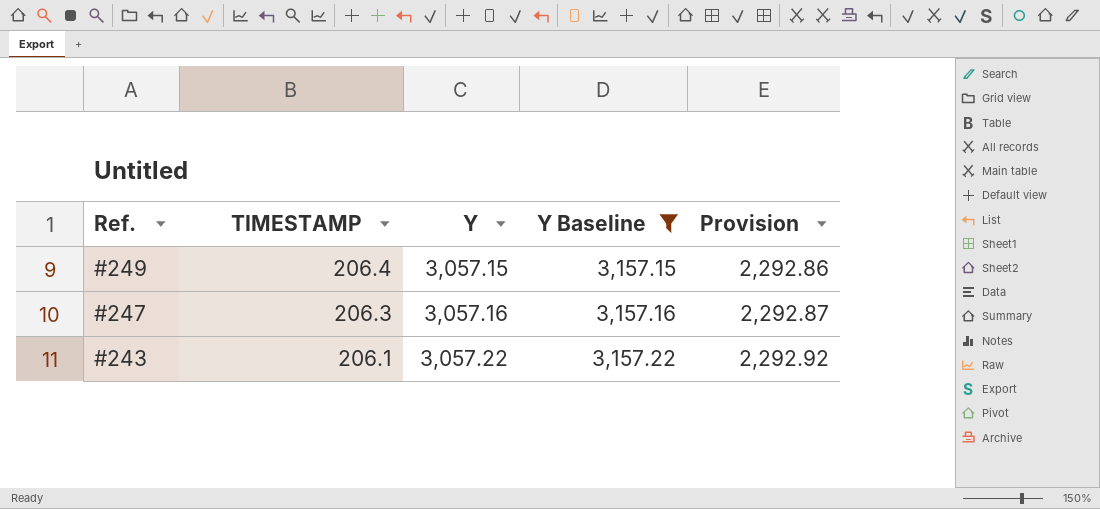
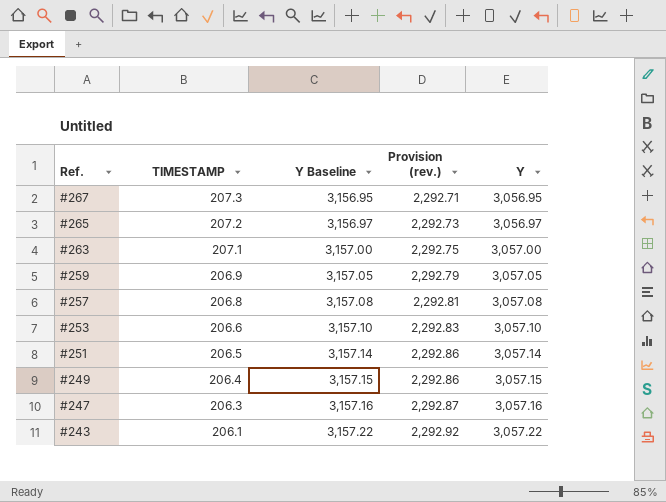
filter: Y Baseline >= 3,157.15 -> none
column name: Provision -> Provision (rev.)
column Y | position: 3 -> 5

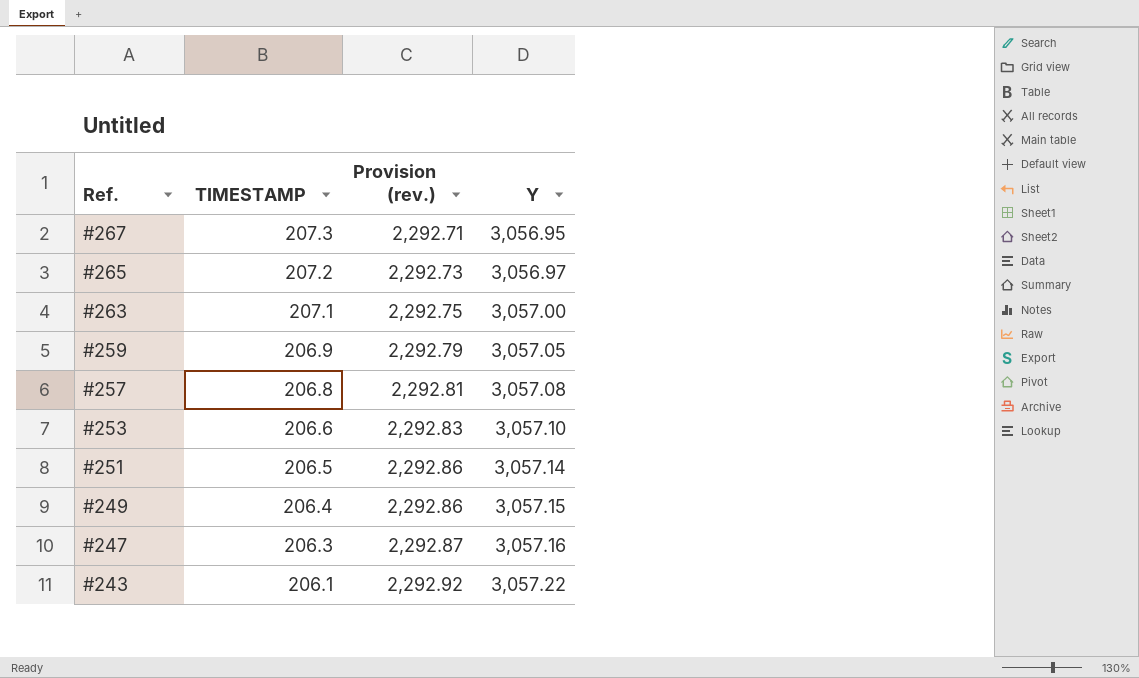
column Y Baseline | formula: [Y] + 100 -> none

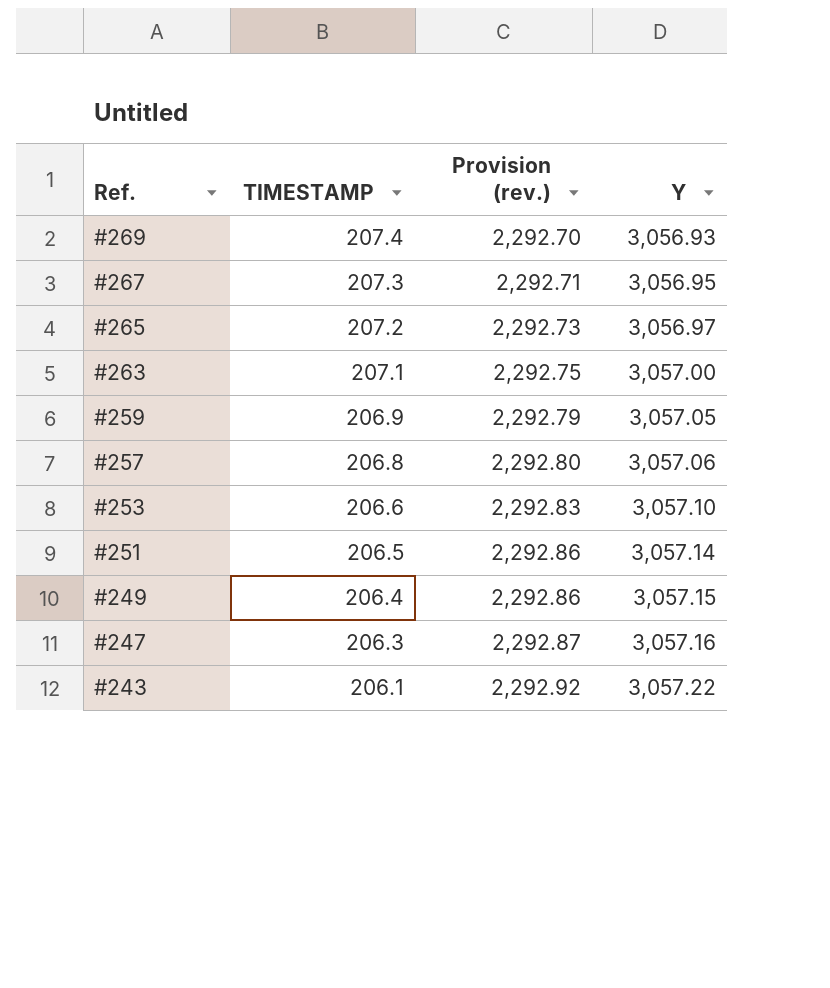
row #269: none -> 207.4 | 2,292.70 | 3,056.93
#257 | Provision (rev.): 2,292.81 -> 2,292.80
#257 | Y: 3,057.08 -> 3,057.06

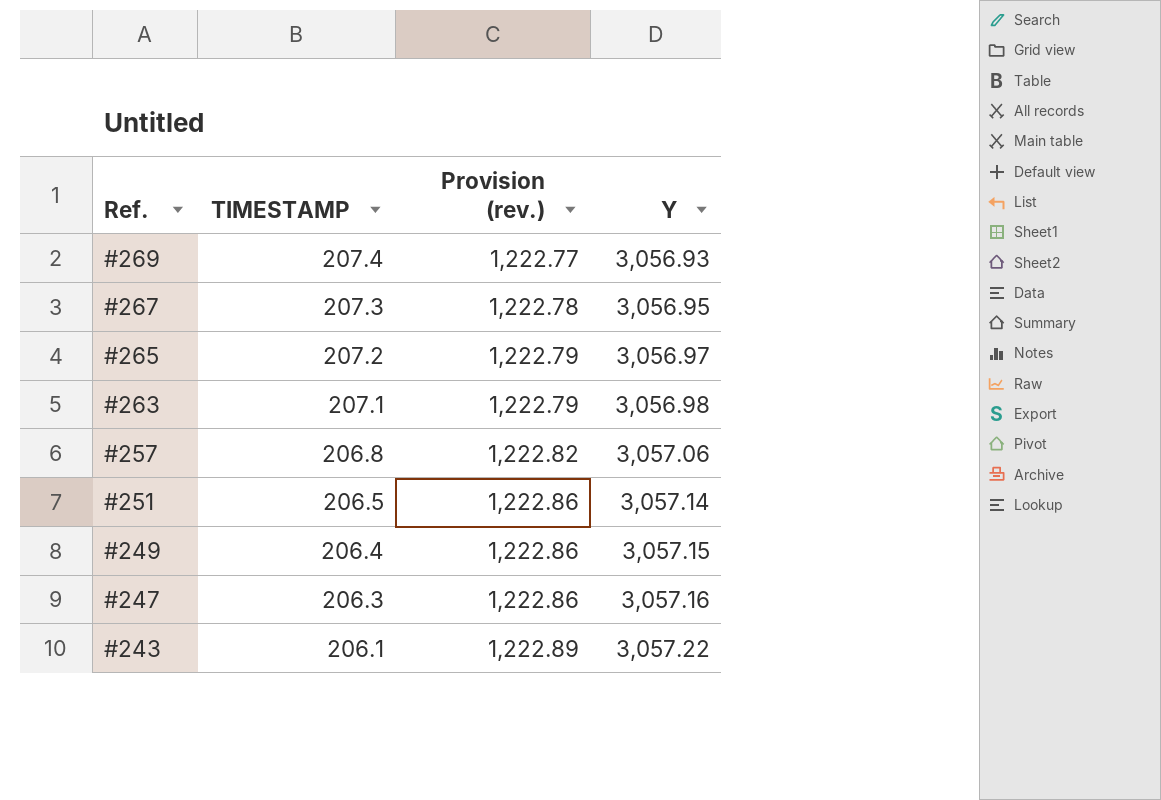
column Provision (rev.) | formula: [Y] * 0.75 -> [Y] * 0.4
row #259: 206.9 | 2,292.79 | 3,057.05 -> none
row #253: 206.6 | 2,292.83 | 3,057.10 -> none
#263 | Y: 3,057.00 -> 3,056.98

